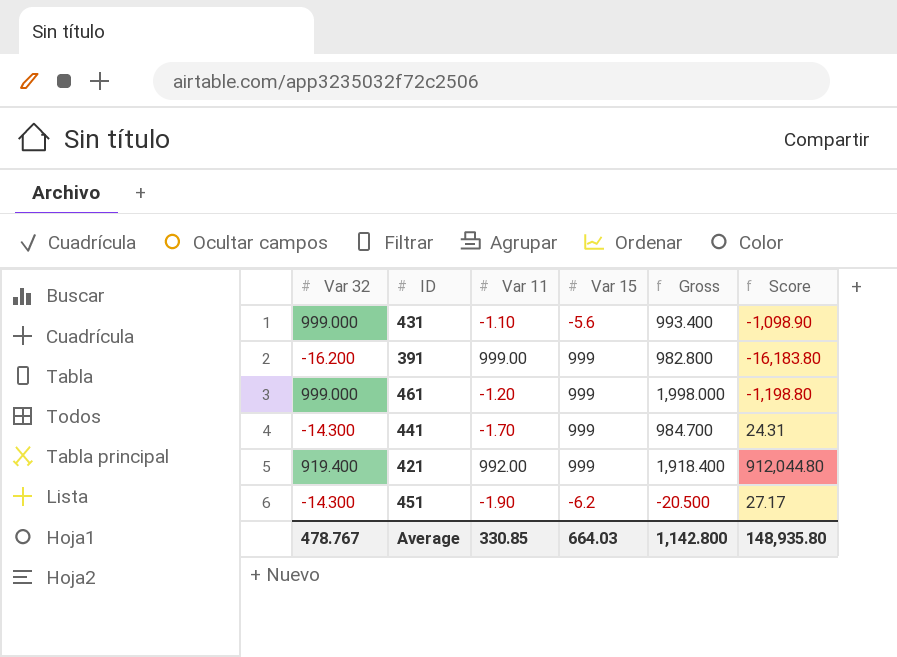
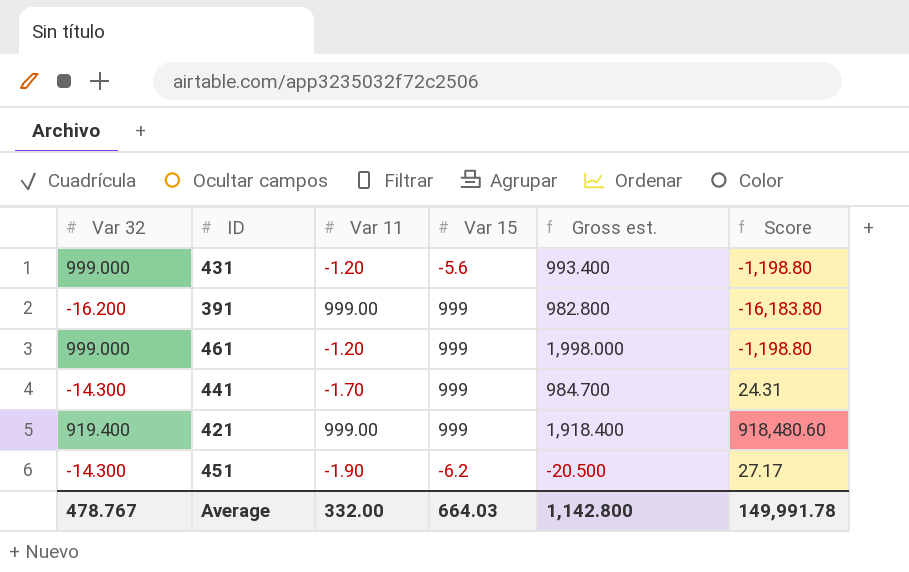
column name: Gross -> Gross est.
431 | Var 11: -1.10 -> -1.20
431 | Score: -1,098.90 -> -1,198.80
421 | Var 11: 992.00 -> 999.00
421 | Score: 912,044.80 -> 918,480.60
Average | Var 11: 330.85 -> 332.00
Average | Score: 148,935.80 -> 149,991.78

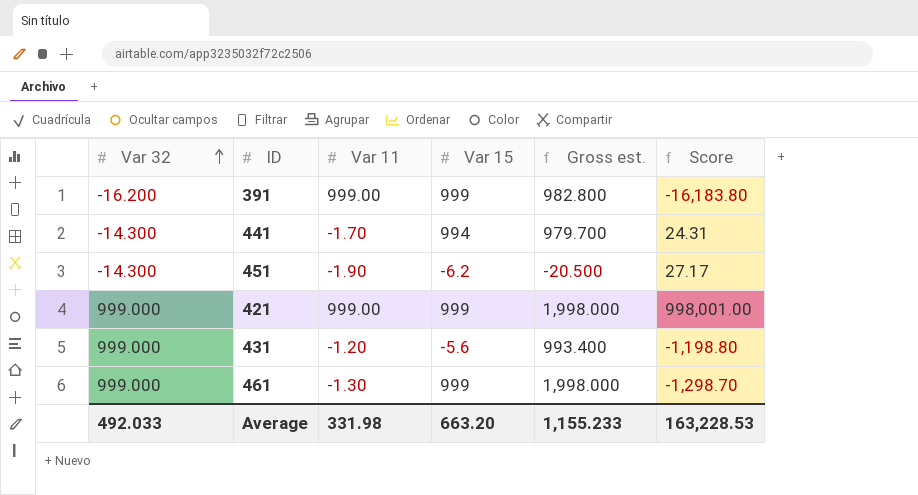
row order: none -> Var 32 ascending
441 | Var 15: 999 -> 994
441 | Gross est.: 984.700 -> 979.700
421 | Var 32: 919.400 -> 999.000
421 | Gross est.: 1,918.400 -> 1,998.000
421 | Score: 918,480.60 -> 998,001.00
461 | Var 11: -1.20 -> -1.30
461 | Score: -1,198.80 -> -1,298.70
Average | Var 32: 478.767 -> 492.033
Average | Var 11: 332.00 -> 331.98
Average | Var 15: 664.03 -> 663.20
Average | Gross est.: 1,142.800 -> 1,155.233
Average | Score: 149,991.78 -> 163,228.53

